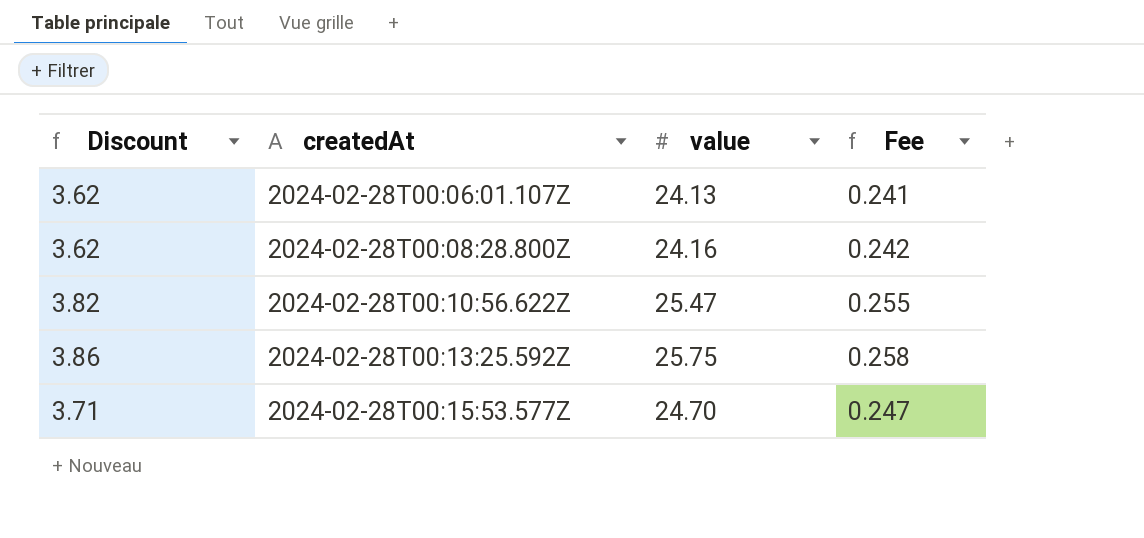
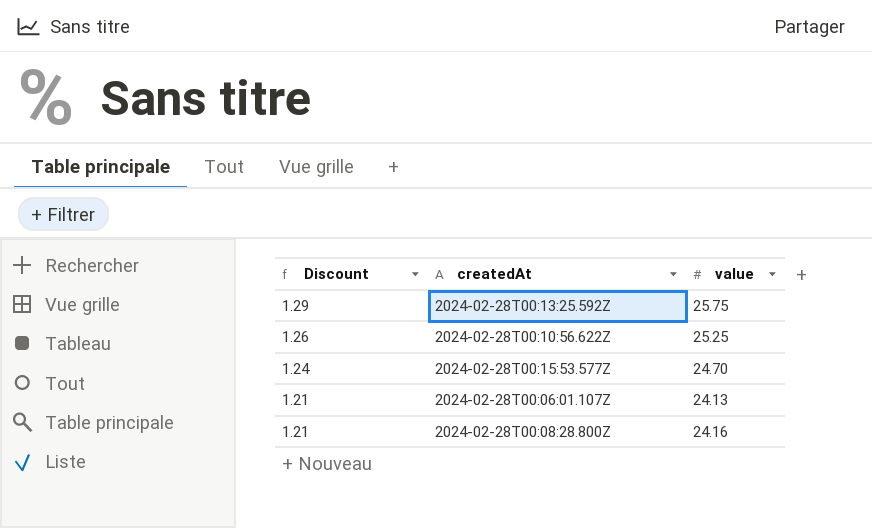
row order: createdAt ascending -> Discount descending
column Fee | formula: [value] * 0.01 -> none
column Discount | formula: [value] * 0.15 -> [value] * 0.05
2024-02-28T00:10:56.622Z | value: 25.47 -> 25.25

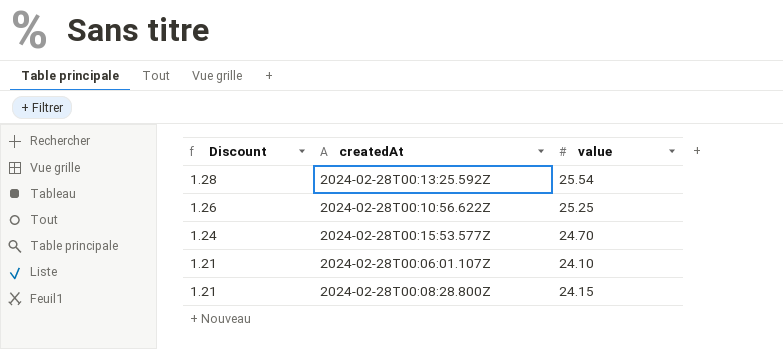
2024-02-28T00:13:25.592Z | Discount: 1.29 -> 1.28
2024-02-28T00:13:25.592Z | value: 25.75 -> 25.54
2024-02-28T00:06:01.107Z | value: 24.13 -> 24.10
2024-02-28T00:08:28.800Z | value: 24.16 -> 24.15

